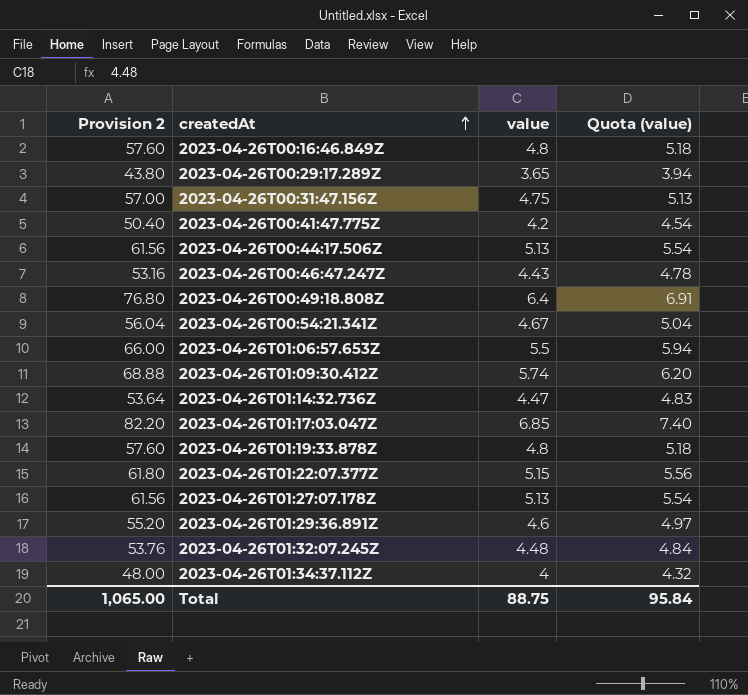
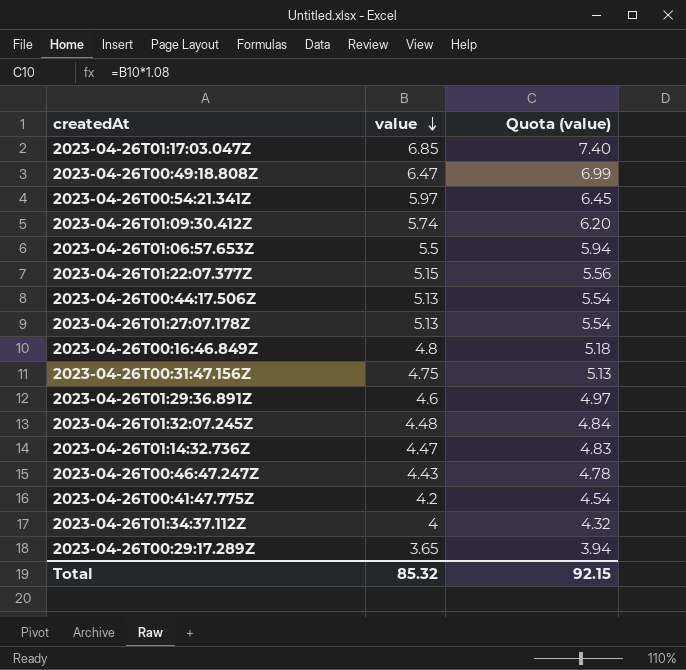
row order: createdAt ascending -> value descending
column Provision 2 | formula: [value] * 12 -> none
row 2023-04-26T01:19:33.878Z: 57.60 | 4.8 | 5.18 -> none
2023-04-26T00:49:18.808Z | value: 6.4 -> 6.47
2023-04-26T00:49:18.808Z | Quota (value): 6.91 -> 6.99
2023-04-26T00:54:21.341Z | value: 4.67 -> 5.97
2023-04-26T00:54:21.341Z | Quota (value): 5.04 -> 6.45
Total | value: 88.75 -> 85.32
Total | Quota (value): 95.84 -> 92.15

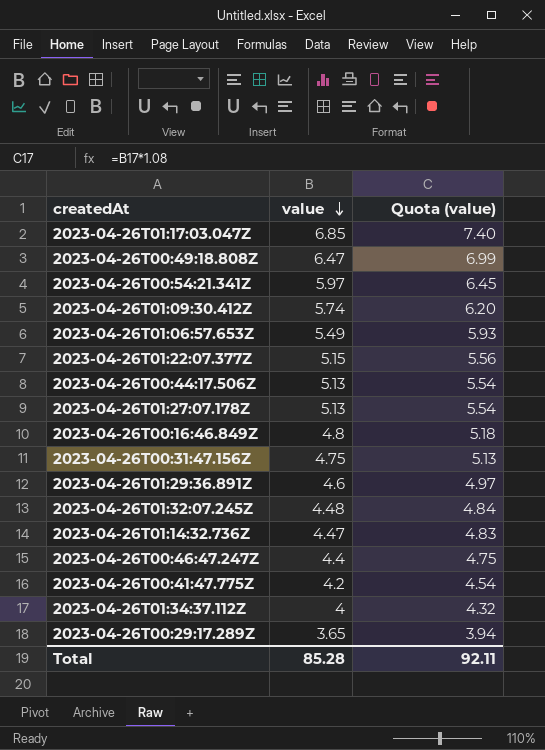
2023-04-26T01:06:57.653Z | value: 5.5 -> 5.49
2023-04-26T01:06:57.653Z | Quota (value): 5.94 -> 5.93
2023-04-26T00:46:47.247Z | value: 4.43 -> 4.4
2023-04-26T00:46:47.247Z | Quota (value): 4.78 -> 4.75
Total | value: 85.32 -> 85.28
Total | Quota (value): 92.15 -> 92.11

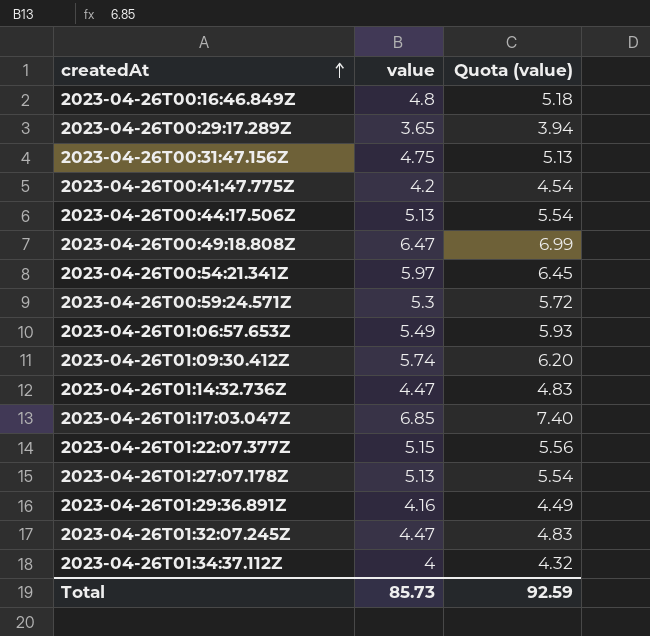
row order: value descending -> createdAt ascending
row 2023-04-26T00:46:47.247Z: 4.4 | 4.75 -> none
row 2023-04-26T00:59:24.571Z: none -> 5.3 | 5.72
2023-04-26T01:29:36.891Z | value: 4.6 -> 4.16
2023-04-26T01:29:36.891Z | Quota (value): 4.97 -> 4.49
2023-04-26T01:32:07.245Z | value: 4.48 -> 4.47
2023-04-26T01:32:07.245Z | Quota (value): 4.84 -> 4.83
Total | value: 85.28 -> 85.73
Total | Quota (value): 92.11 -> 92.59

